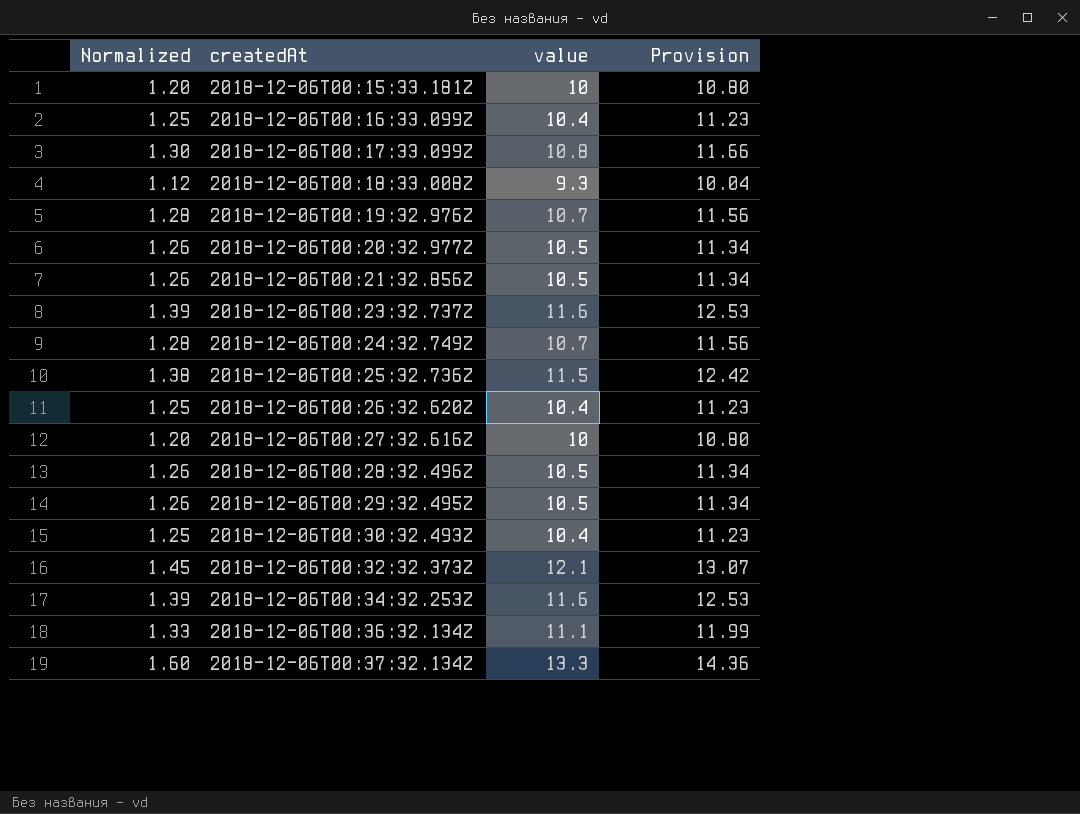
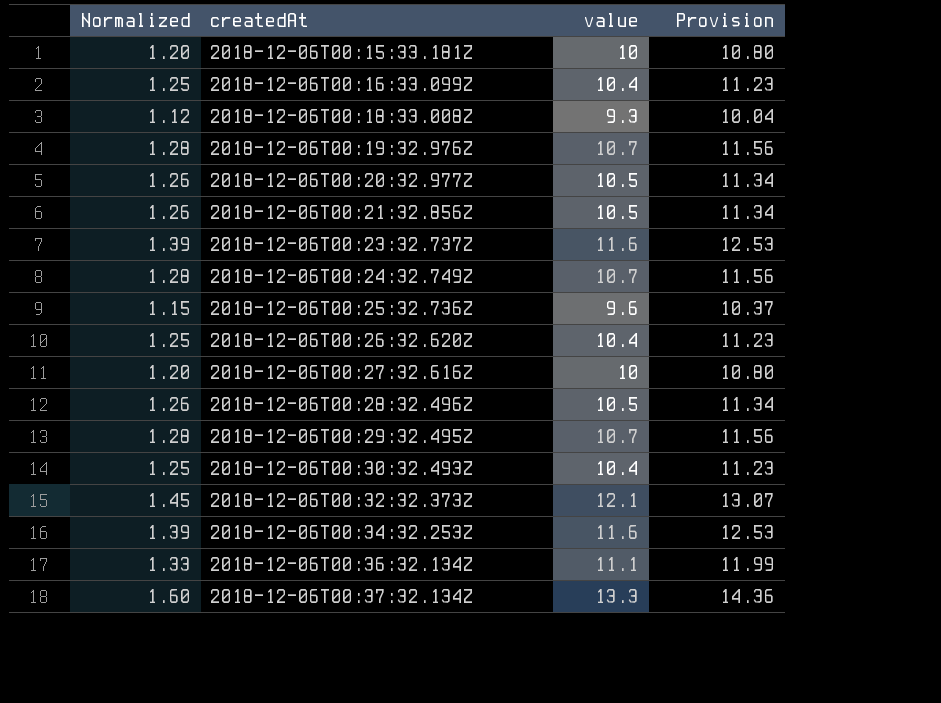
row 2018-12-06T00:17:33.099Z: 1.30 | 10.8 | 11.66 -> none
2018-12-06T00:25:32.736Z | Normalized: 1.38 -> 1.15
2018-12-06T00:25:32.736Z | value: 11.5 -> 9.6
2018-12-06T00:25:32.736Z | Provision: 12.42 -> 10.37
2018-12-06T00:29:32.495Z | Normalized: 1.26 -> 1.28
2018-12-06T00:29:32.495Z | value: 10.5 -> 10.7
2018-12-06T00:29:32.495Z | Provision: 11.34 -> 11.56

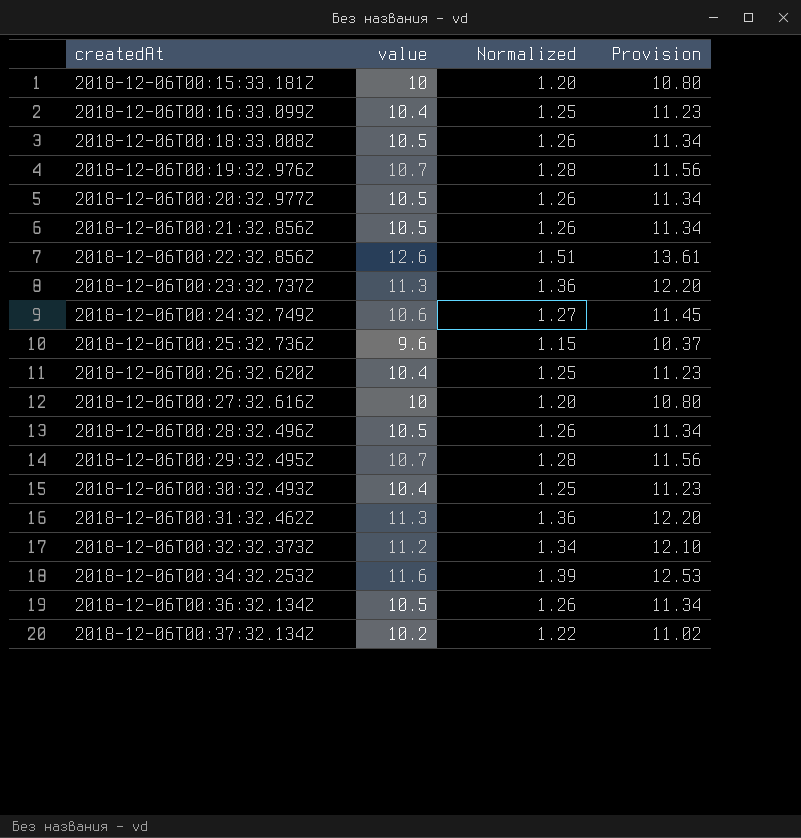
column Normalized | position: 1 -> 3
2018-12-06T00:18:33.008Z | value: 9.3 -> 10.5
2018-12-06T00:18:33.008Z | Normalized: 1.12 -> 1.26
2018-12-06T00:18:33.008Z | Provision: 10.04 -> 11.34
row 2018-12-06T00:22:32.856Z: none -> 12.6 | 1.51 | 13.61
2018-12-06T00:23:32.737Z | value: 11.6 -> 11.3
2018-12-06T00:23:32.737Z | Normalized: 1.39 -> 1.36
2018-12-06T00:23:32.737Z | Provision: 12.53 -> 12.20
2018-12-06T00:24:32.749Z | value: 10.7 -> 10.6
2018-12-06T00:24:32.749Z | Normalized: 1.28 -> 1.27
2018-12-06T00:24:32.749Z | Provision: 11.56 -> 11.45
row 2018-12-06T00:31:32.462Z: none -> 11.3 | 1.36 | 12.20
2018-12-06T00:32:32.373Z | value: 12.1 -> 11.2
2018-12-06T00:32:32.373Z | Normalized: 1.45 -> 1.34
2018-12-06T00:32:32.373Z | Provision: 13.07 -> 12.10
2018-12-06T00:36:32.134Z | value: 11.1 -> 10.5
2018-12-06T00:36:32.134Z | Normalized: 1.33 -> 1.26
2018-12-06T00:36:32.134Z | Provision: 11.99 -> 11.34
2018-12-06T00:37:32.134Z | value: 13.3 -> 10.2
2018-12-06T00:37:32.134Z | Normalized: 1.60 -> 1.22
2018-12-06T00:37:32.134Z | Provision: 14.36 -> 11.02

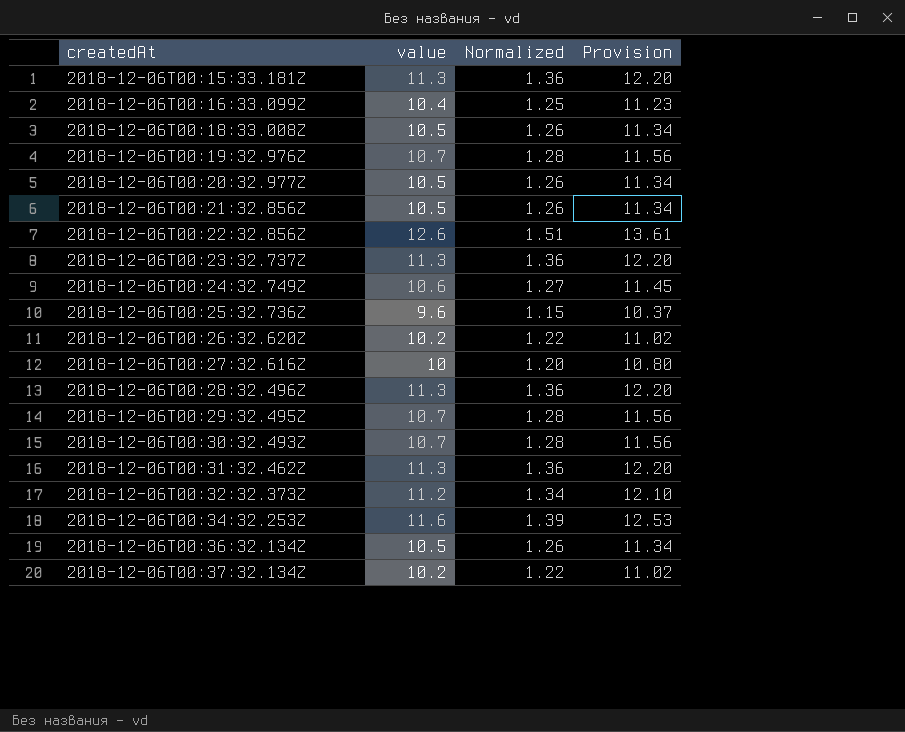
2018-12-06T00:15:33.181Z | value: 10 -> 11.3
2018-12-06T00:15:33.181Z | Normalized: 1.20 -> 1.36
2018-12-06T00:15:33.181Z | Provision: 10.80 -> 12.20
2018-12-06T00:26:32.620Z | value: 10.4 -> 10.2
2018-12-06T00:26:32.620Z | Normalized: 1.25 -> 1.22
2018-12-06T00:26:32.620Z | Provision: 11.23 -> 11.02
2018-12-06T00:28:32.496Z | value: 10.5 -> 11.3
2018-12-06T00:28:32.496Z | Normalized: 1.26 -> 1.36
2018-12-06T00:28:32.496Z | Provision: 11.34 -> 12.20
2018-12-06T00:30:32.493Z | value: 10.4 -> 10.7
2018-12-06T00:30:32.493Z | Normalized: 1.25 -> 1.28
2018-12-06T00:30:32.493Z | Provision: 11.23 -> 11.56

